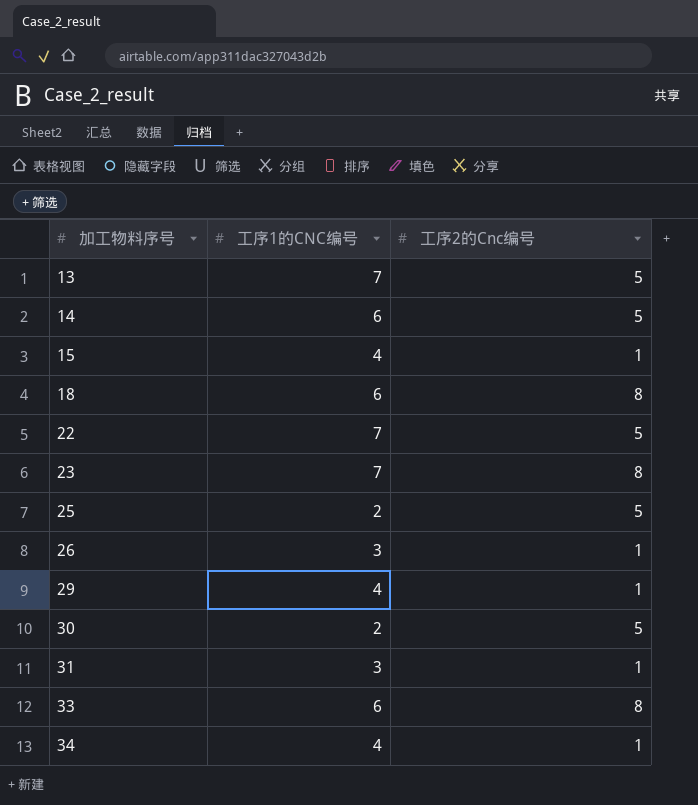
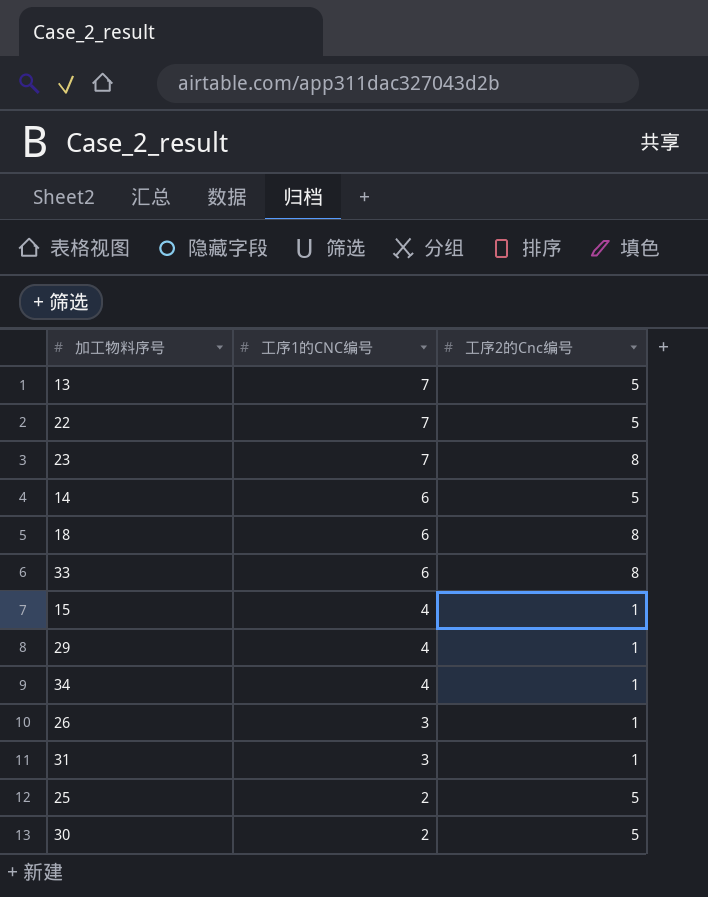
row order: 加工物料序号 ascending -> 工序1的CNC编号 descending

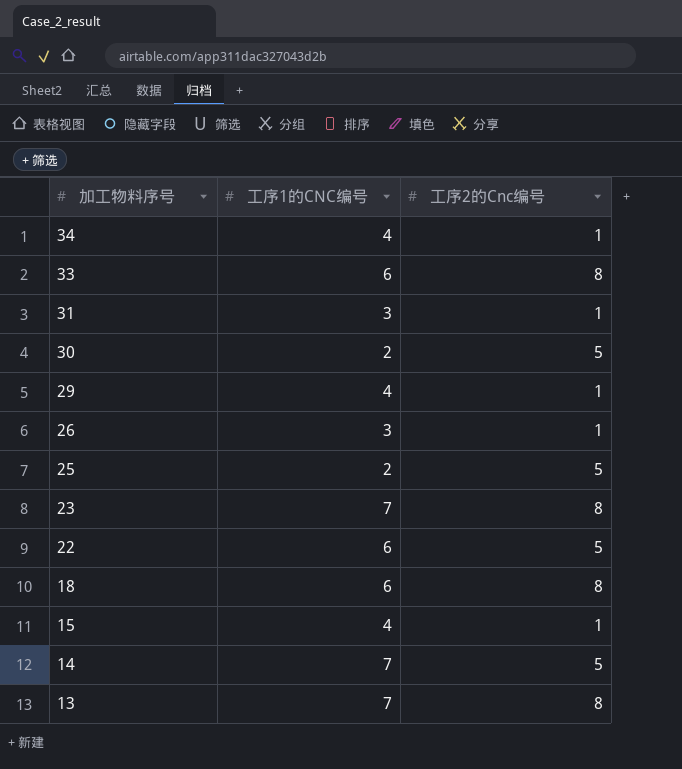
row order: 工序1的CNC编号 descending -> 加工物料序号 descending
22 | 工序1的CNC编号: 7 -> 6
14 | 工序1的CNC编号: 6 -> 7
13 | 工序2的Cnc编号: 5 -> 8

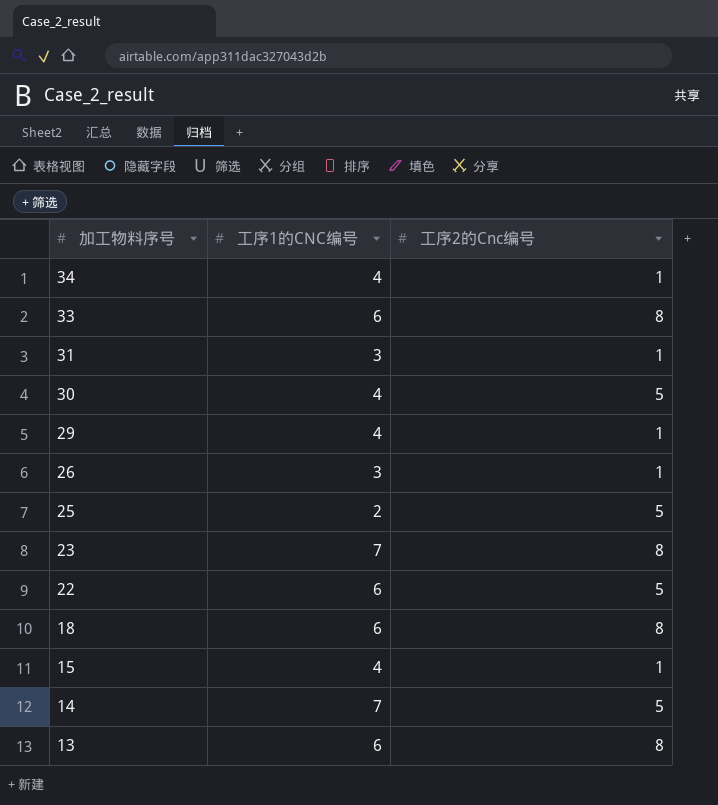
30 | 工序1的CNC编号: 2 -> 4
13 | 工序1的CNC编号: 7 -> 6

